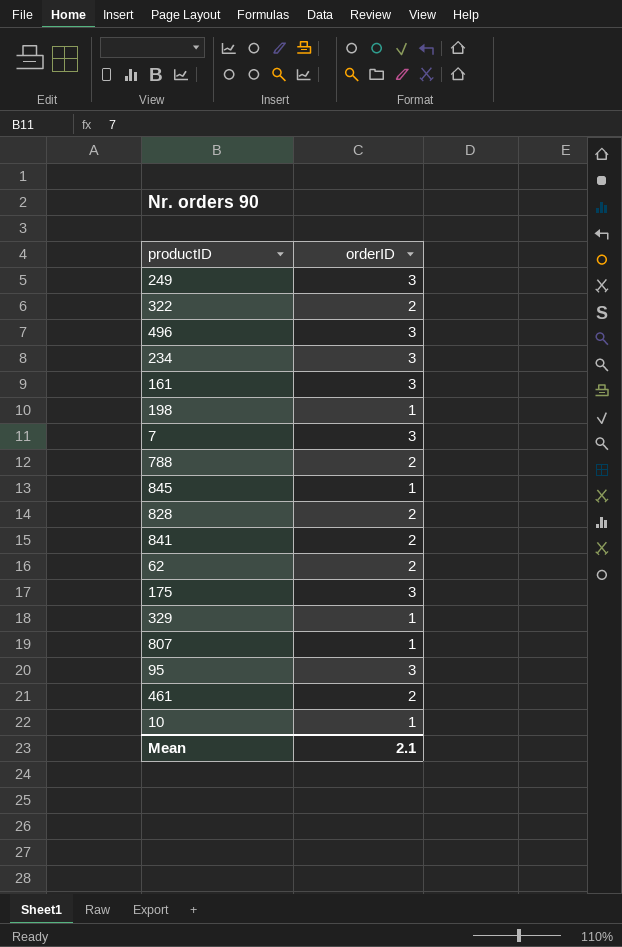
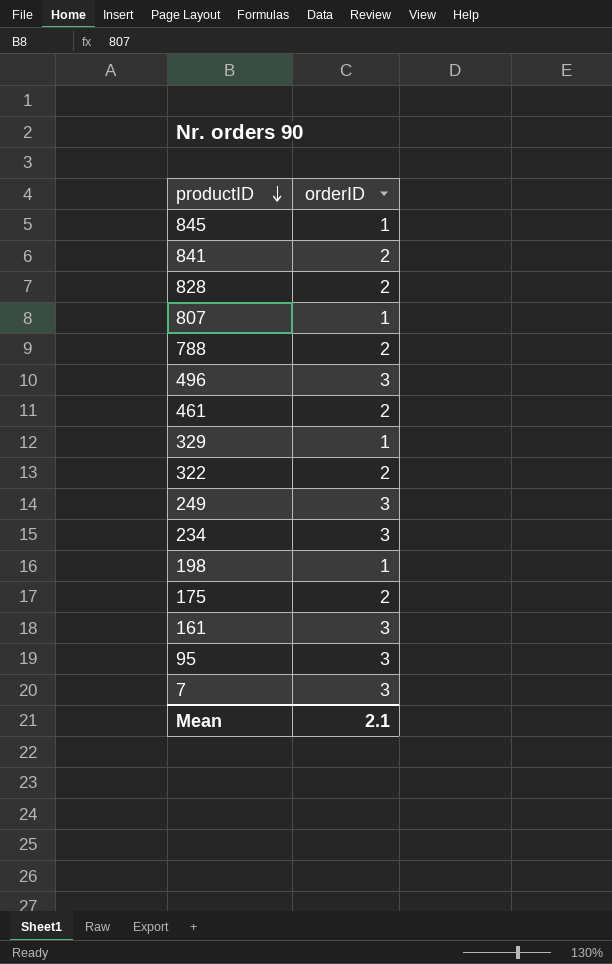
row order: none -> productID descending
row 62: 2 -> none
row 10: 1 -> none
175 | orderID: 3 -> 2

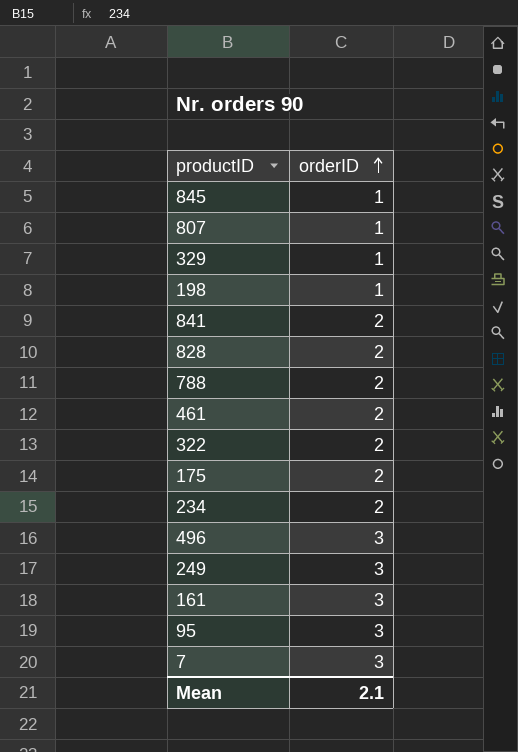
row order: productID descending -> orderID ascending
234 | orderID: 3 -> 2

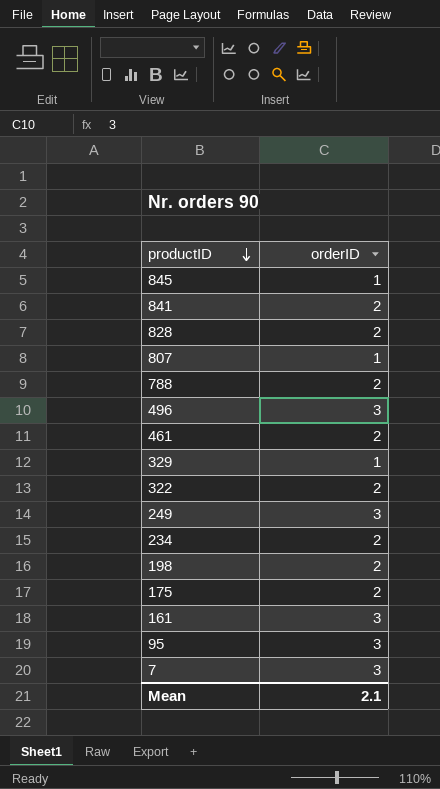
row order: orderID ascending -> productID descending
198 | orderID: 1 -> 2

